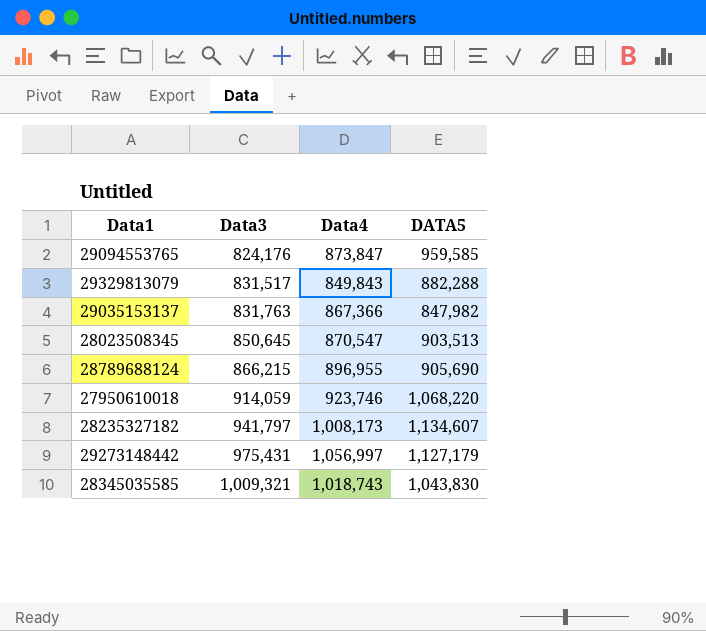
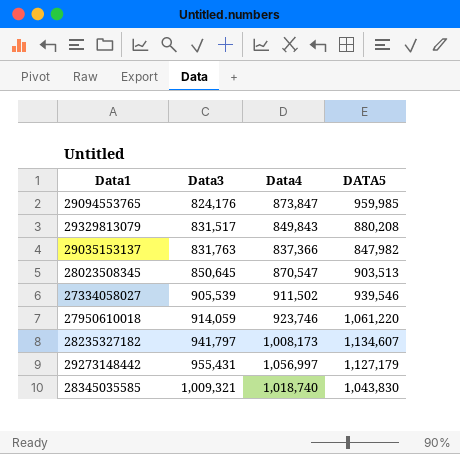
row 28789688124: 866,215 | 896,955 | 905,690 -> none
29094553765 | DATA5: 959,585 -> 959,985
29329813079 | DATA5: 882,288 -> 880,208
29035153137 | Data4: 867,366 -> 837,366
row 27334058027: none -> 905,539 | 911,502 | 939,546
27950610018 | DATA5: 1,068,220 -> 1,061,220
29273148442 | Data3: 975,431 -> 955,431
28345035585 | Data4: 1,018,743 -> 1,018,740

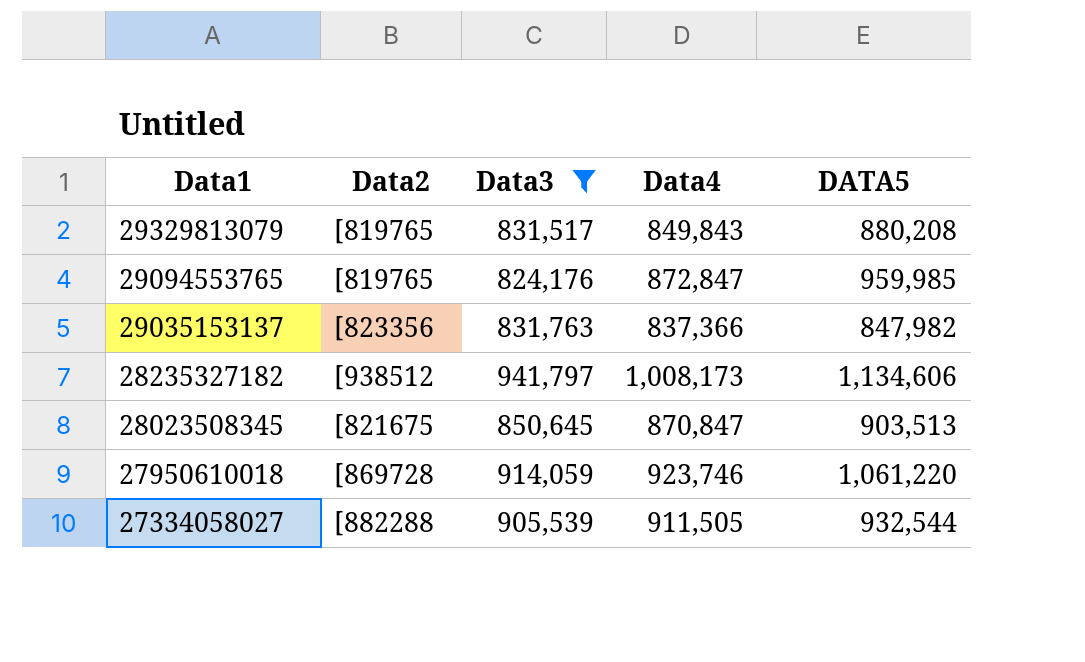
filter: none -> Data3 <= 941,797
row order: Data3 ascending -> Data1 descending
column Data2 | position: none -> 2
29094553765 | Data4: 873,847 -> 872,847
28235327182 | DATA5: 1,134,607 -> 1,134,606
28023508345 | Data4: 870,547 -> 870,847
27334058027 | Data4: 911,502 -> 911,505
27334058027 | DATA5: 939,546 -> 932,544

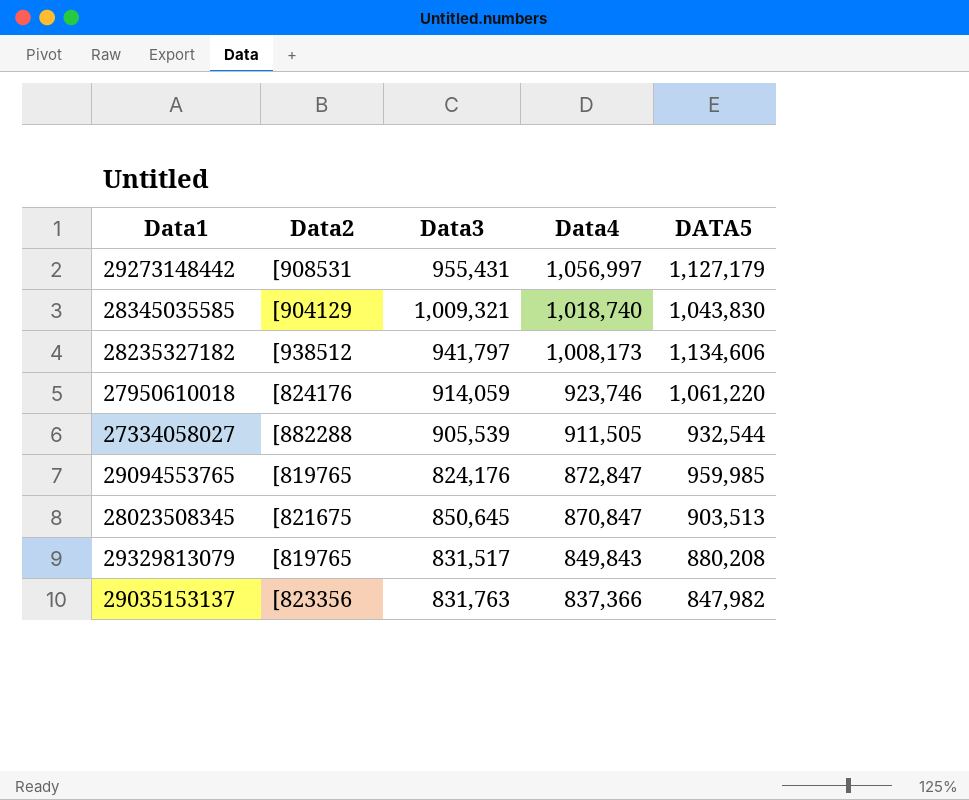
filter: Data3 <= 941,797 -> none
row order: Data1 descending -> Data4 descending
27950610018 | Data2: [869728 -> [824176

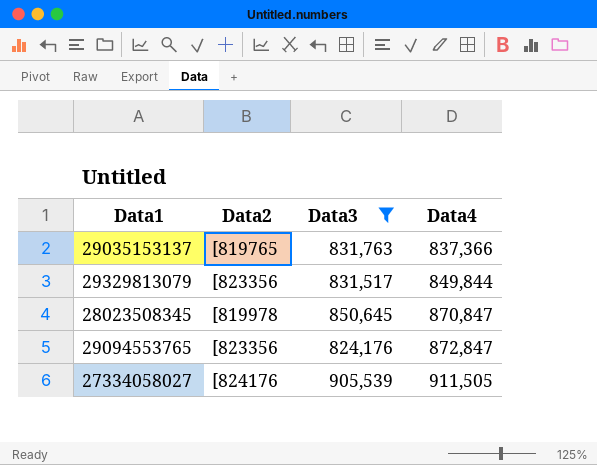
filter: none -> Data3 <= 905,539
row order: Data4 descending -> Data4 ascending
column DATA5 | position: 5 -> none
29035153137 | Data2: [823356 -> [819765
29329813079 | Data2: [819765 -> [823356
29329813079 | Data4: 849,843 -> 849,844
28023508345 | Data2: [821675 -> [819978
29094553765 | Data2: [819765 -> [823356
27334058027 | Data2: [882288 -> [824176

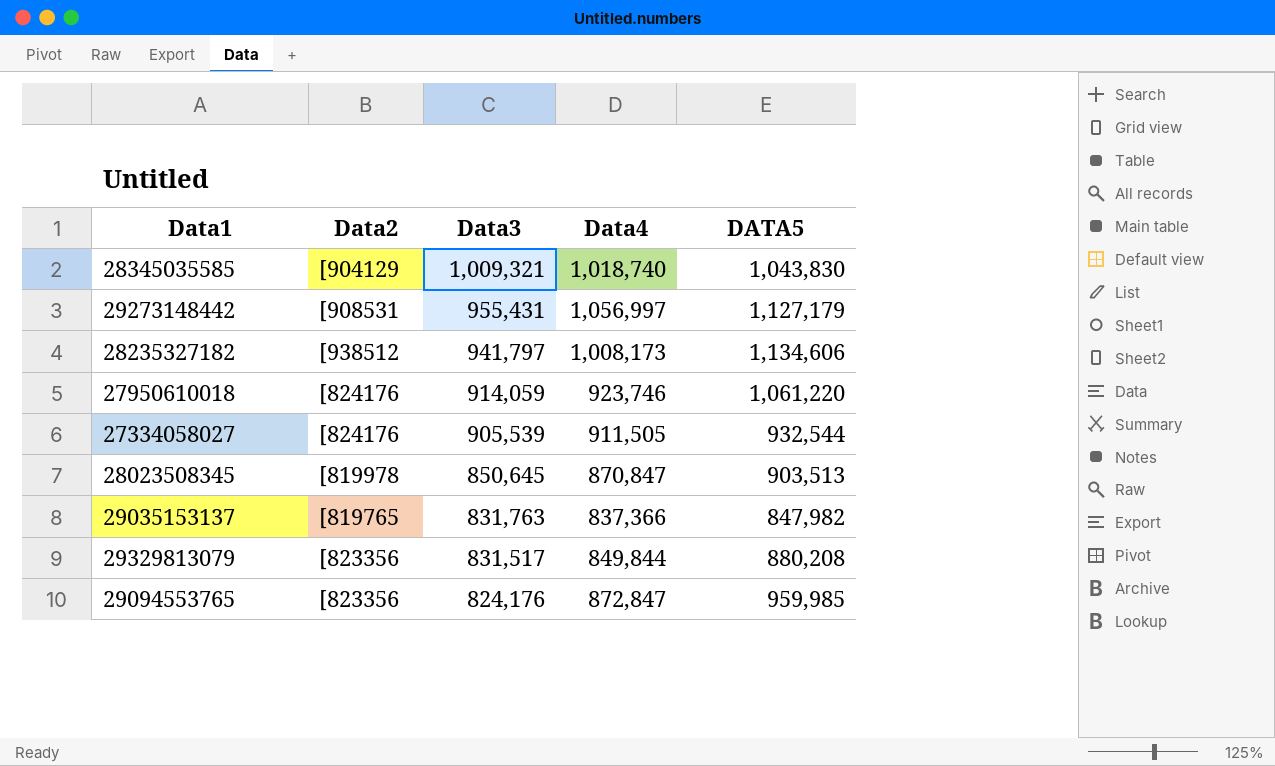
filter: Data3 <= 905,539 -> none
row order: Data4 ascending -> Data3 descending
column DATA5 | position: none -> 5

